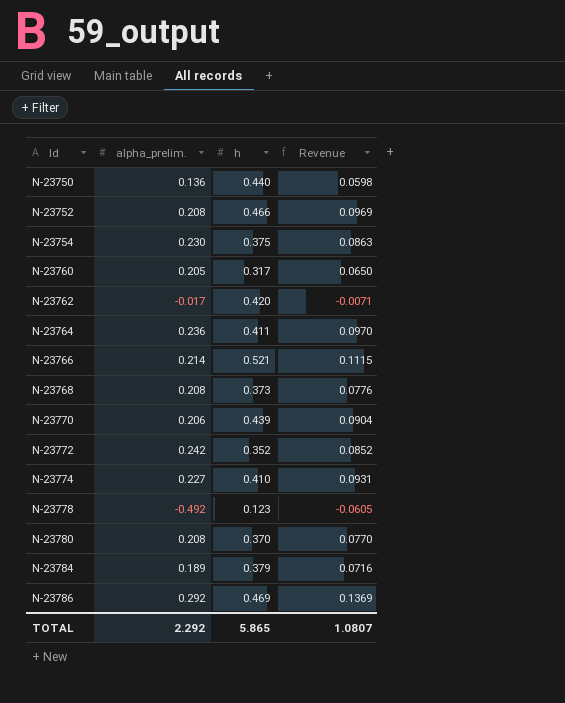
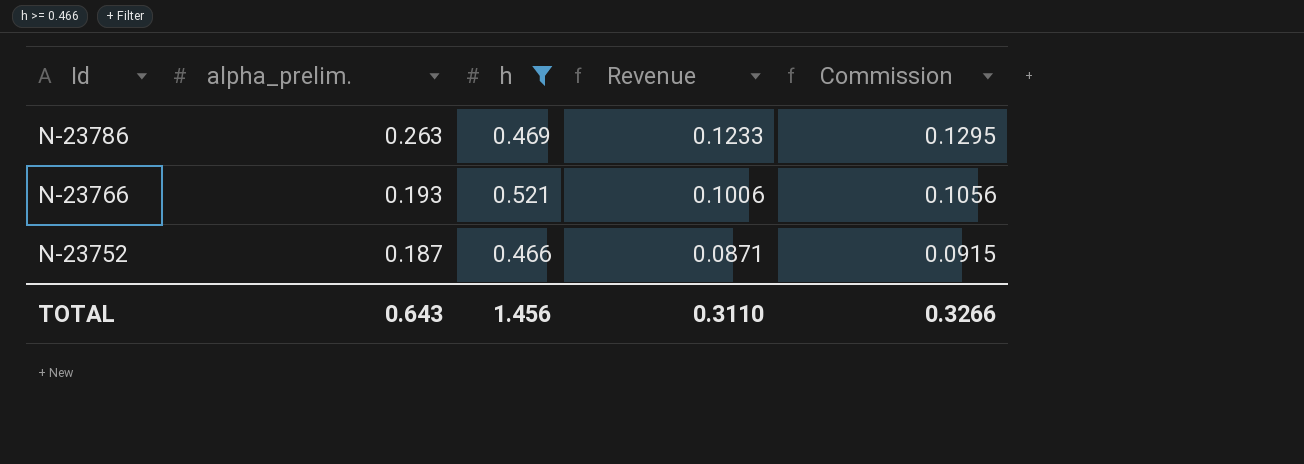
filter: none -> h >= 0.466
row order: Id ascending -> Id descending
column Commission | formula: none -> [Revenue] * 1.05
N-23786 | alpha_prelim.: 0.292 -> 0.263
N-23786 | Revenue: 0.1369 -> 0.1233
N-23766 | alpha_prelim.: 0.214 -> 0.193
N-23766 | Revenue: 0.1115 -> 0.1006
N-23752 | alpha_prelim.: 0.208 -> 0.187
N-23752 | Revenue: 0.0969 -> 0.0871
TOTAL | alpha_prelim.: 2.292 -> 0.643
TOTAL | h: 5.865 -> 1.456
TOTAL | Revenue: 1.0807 -> 0.3110

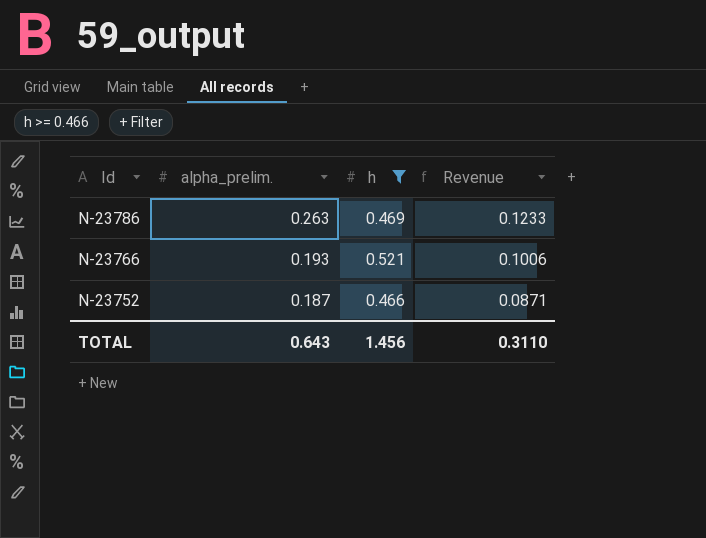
column Commission | formula: [Revenue] * 1.05 -> none

